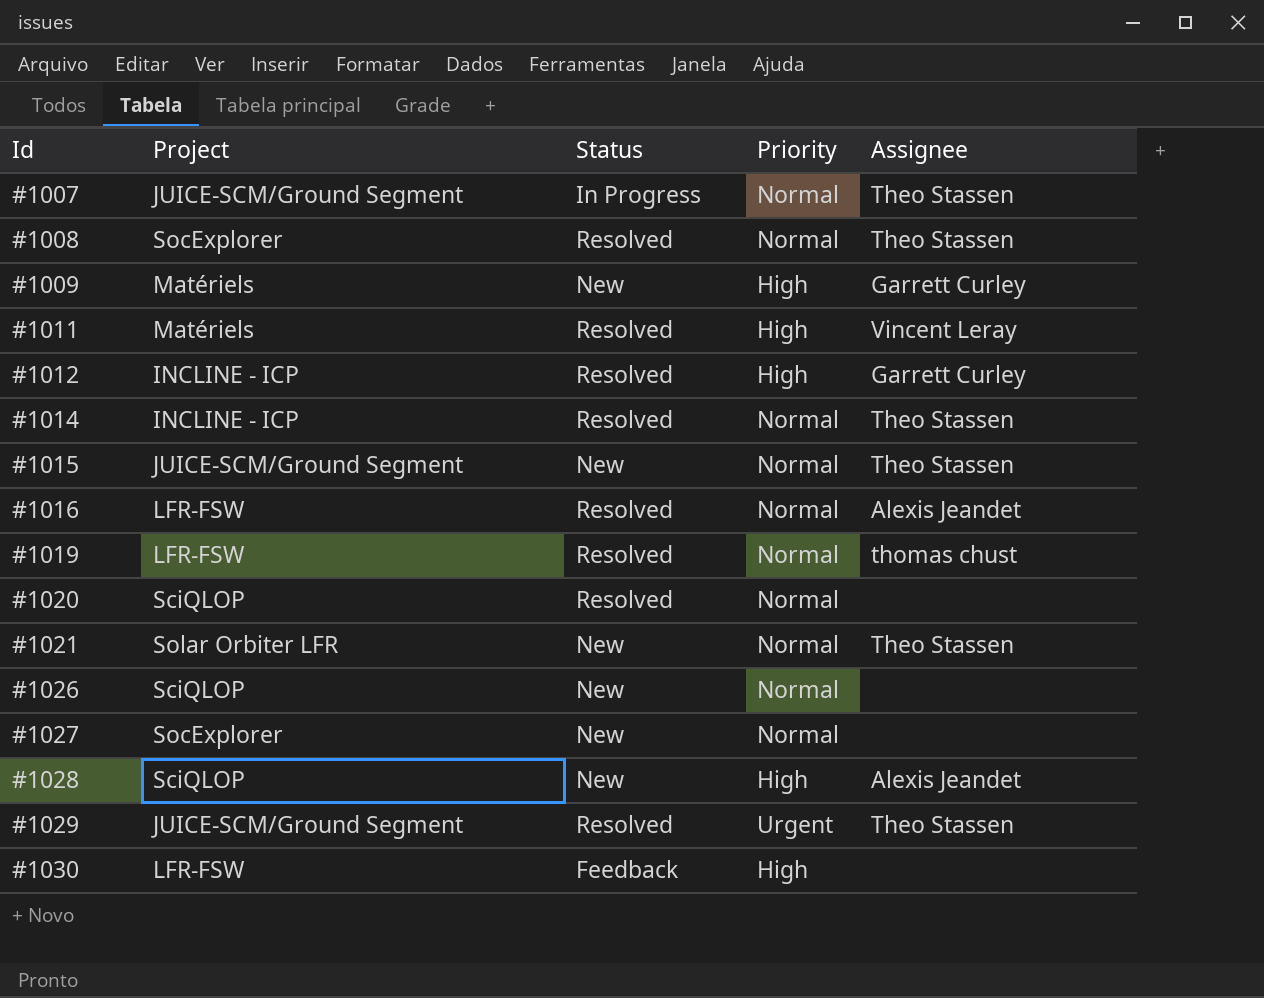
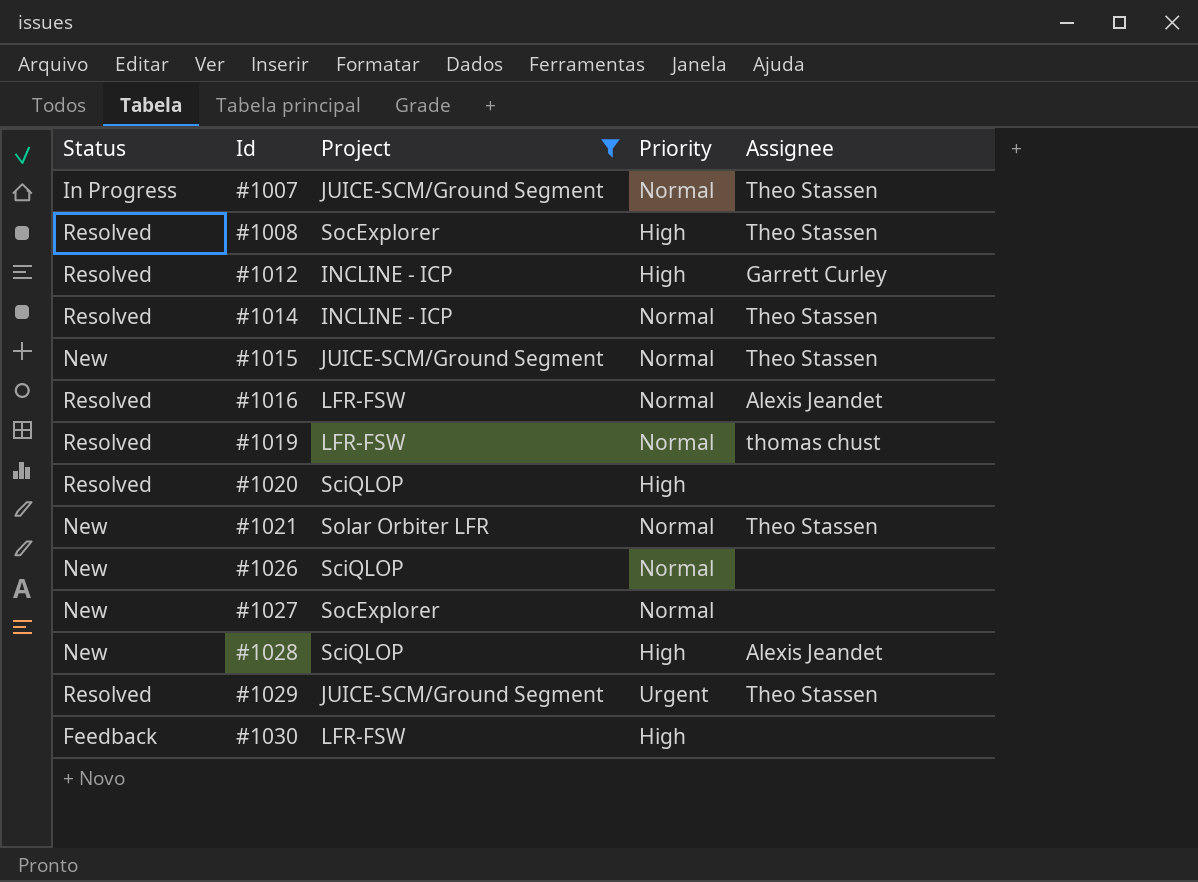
filter: none -> Project != Matériels
column Status | position: 3 -> 1
#1008 | Priority: Normal -> High
#1020 | Priority: Normal -> High

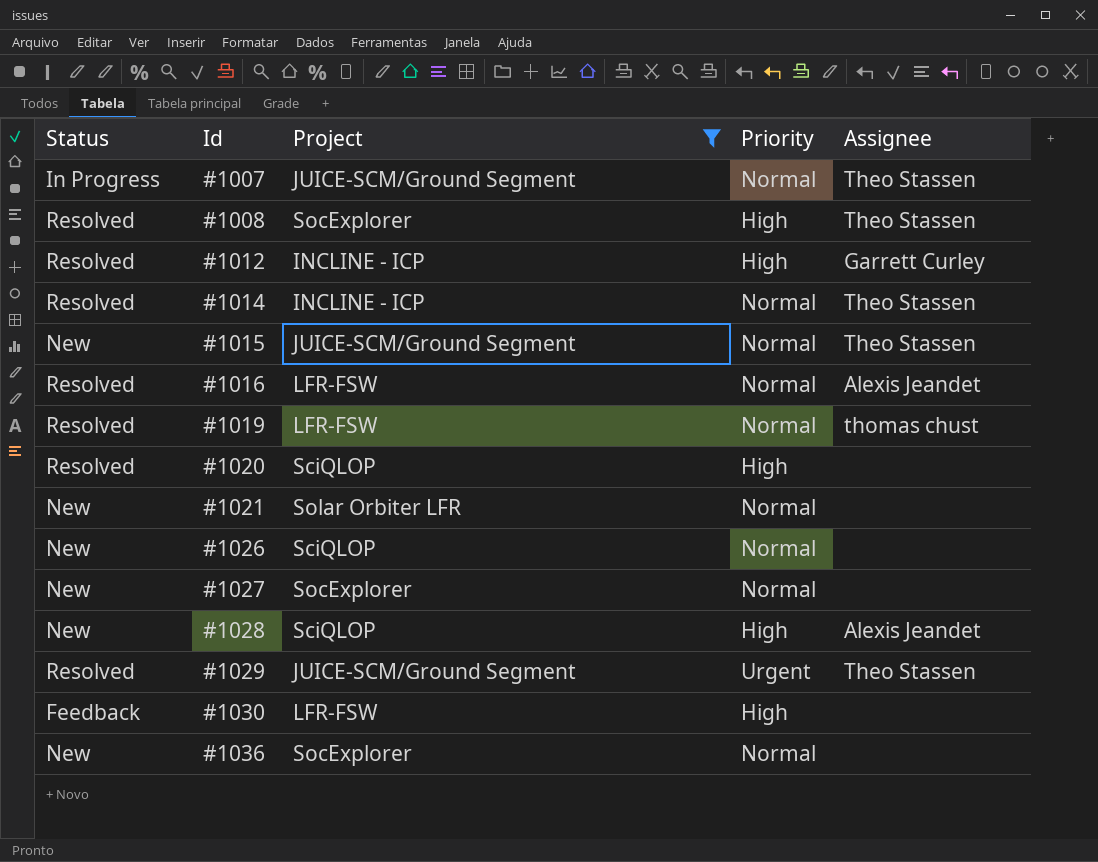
#1021 | Assignee: Theo Stassen -> none
row #1036: none -> New | SocExplorer | Normal | none

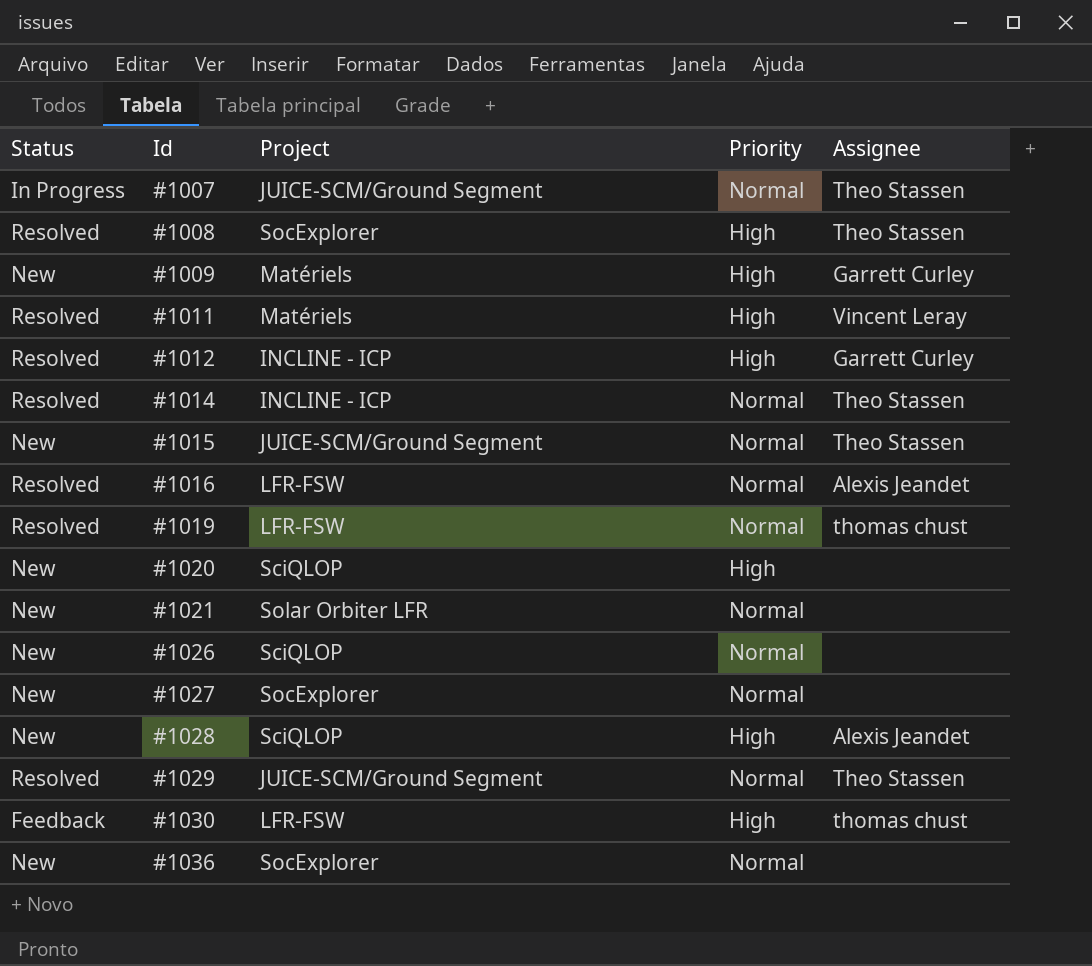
filter: Project != Matériels -> none
#1020 | Status: Resolved -> New
#1029 | Priority: Urgent -> Normal
#1030 | Assignee: none -> thomas chust

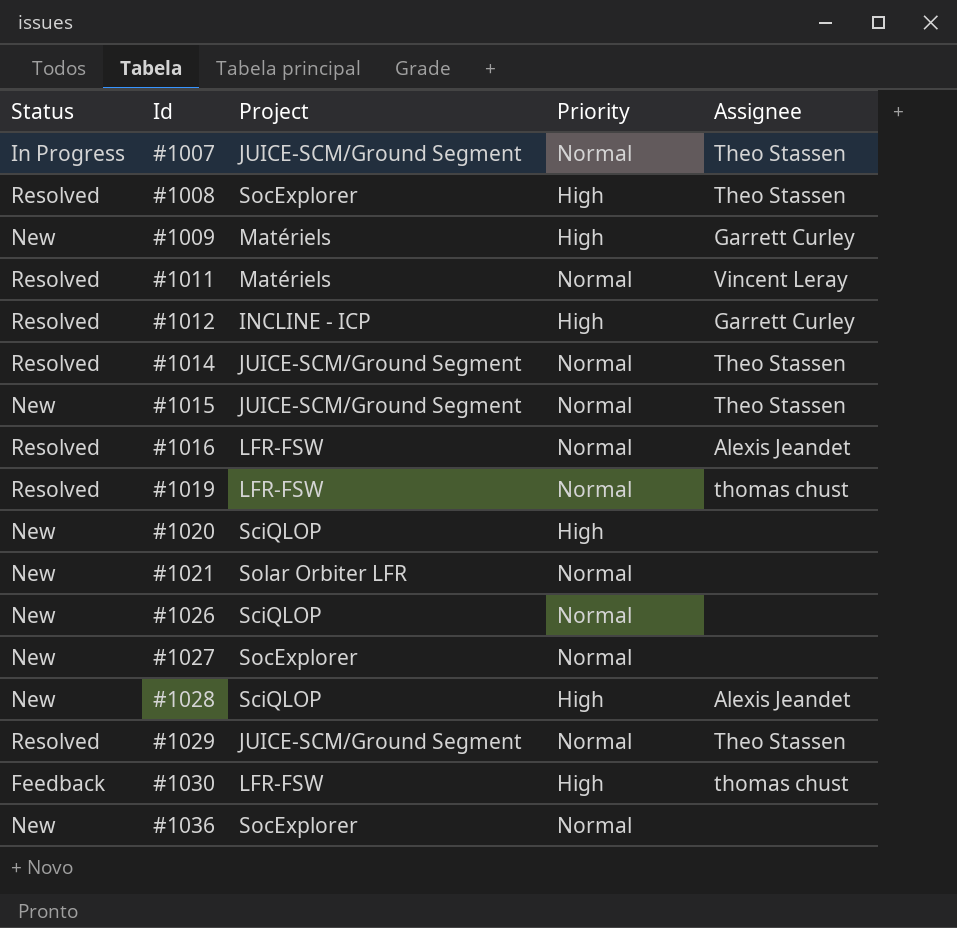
#1011 | Priority: High -> Normal
#1014 | Project: INCLINE - ICP -> JUICE-SCM/Ground Segment

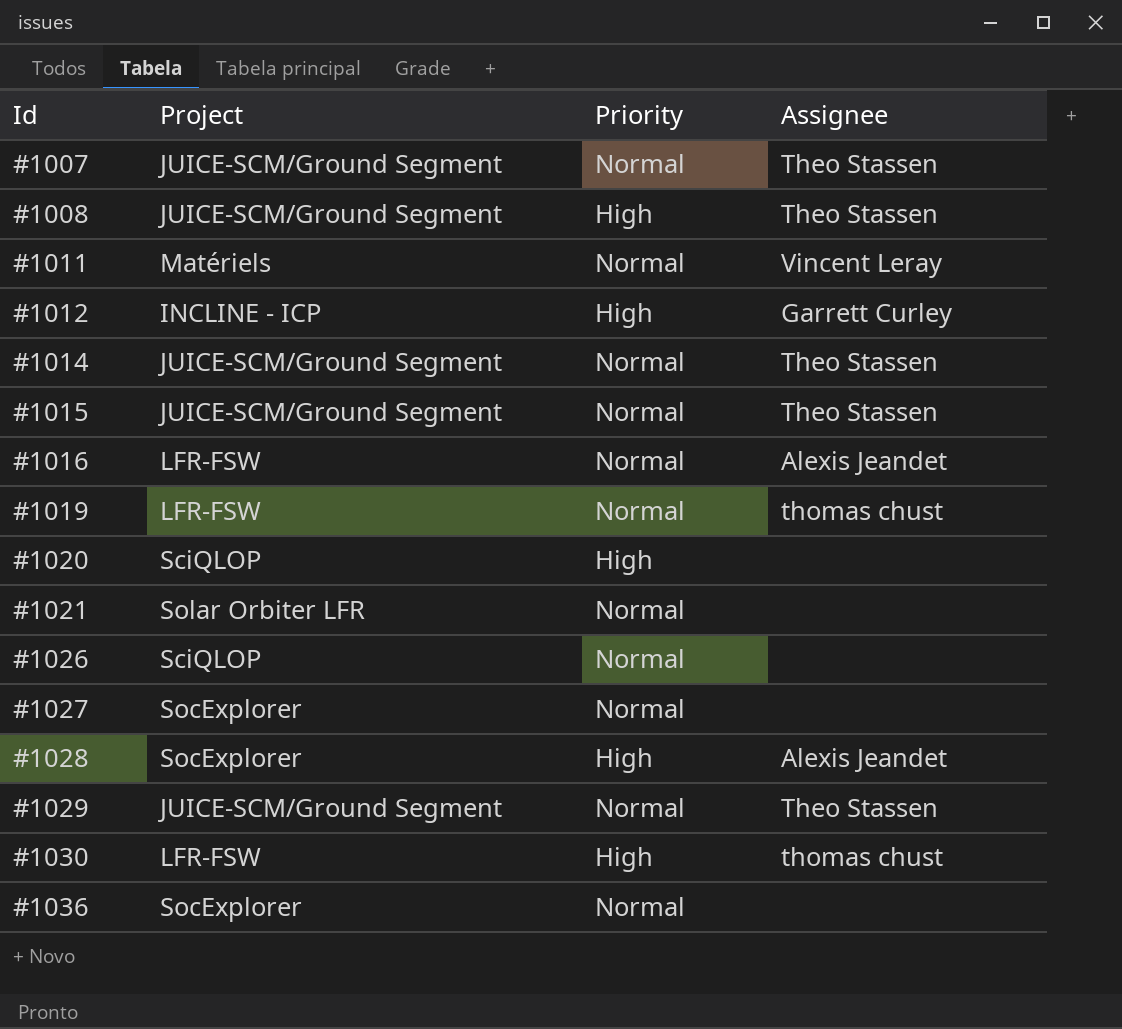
column Status | position: 1 -> none
row #1009: New | Matériels | High | Garrett Curley -> none
#1008 | Project: SocExplorer -> JUICE-SCM/Ground Segment
#1028 | Project: SciQLOP -> SocExplorer

